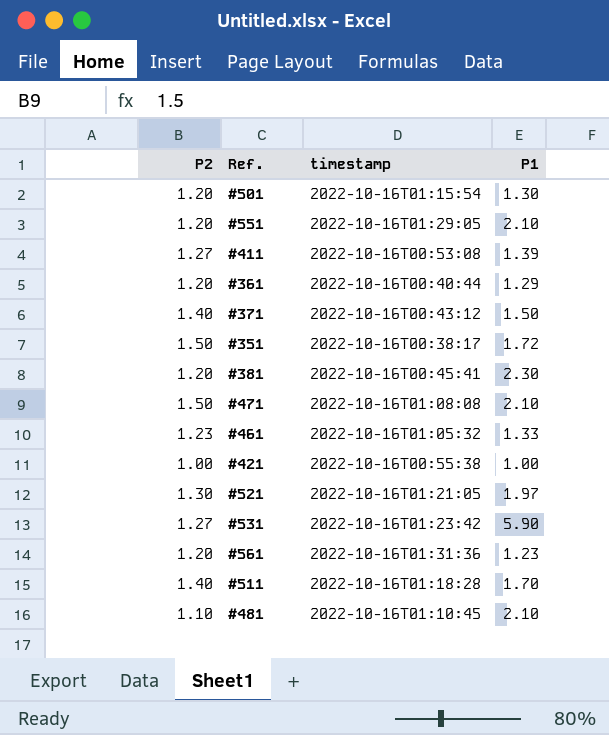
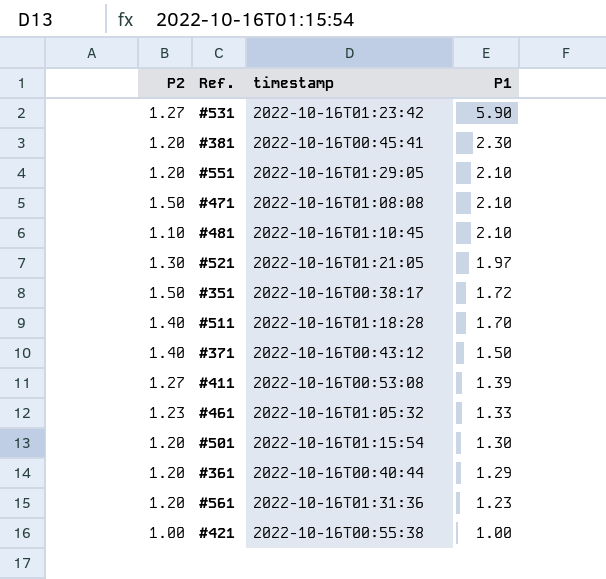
row order: none -> P1 descending

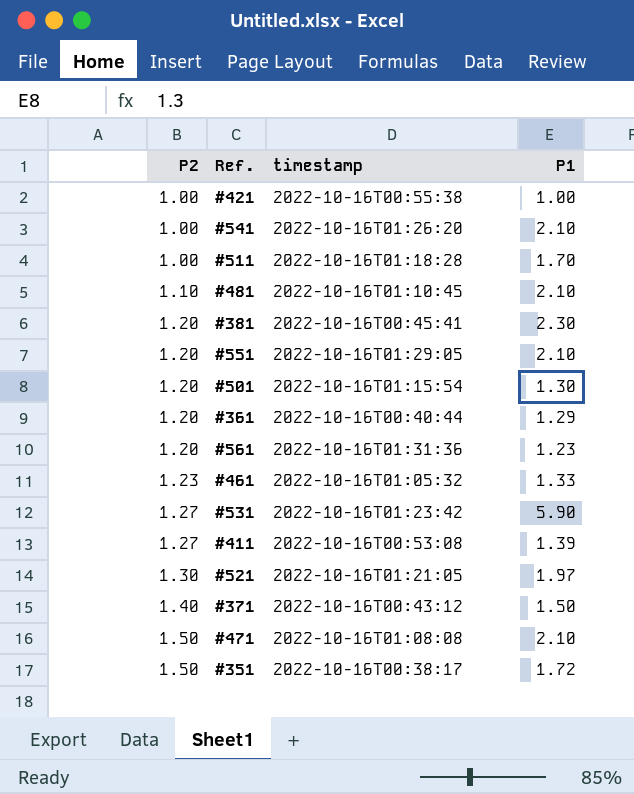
row order: P1 descending -> P2 ascending
row #541: none -> 1.00 | 2022-10-16T01:26:20 | 2.10
#511 | P2: 1.40 -> 1.00

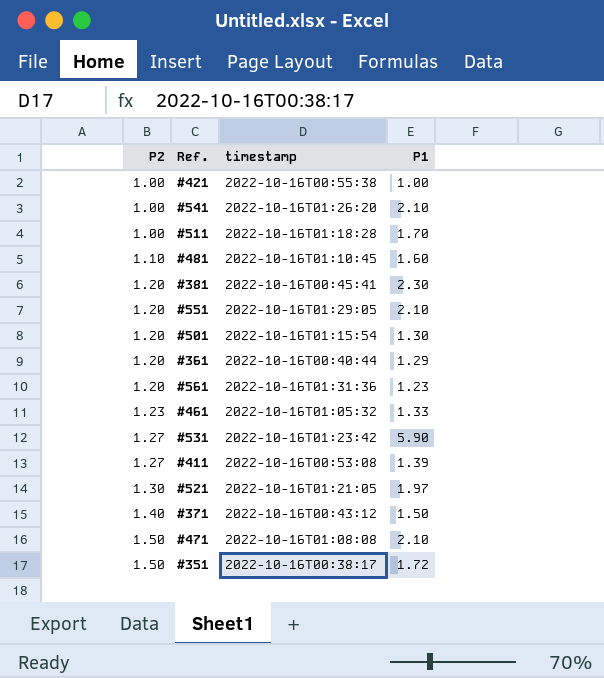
#481 | P1: 2.10 -> 1.60

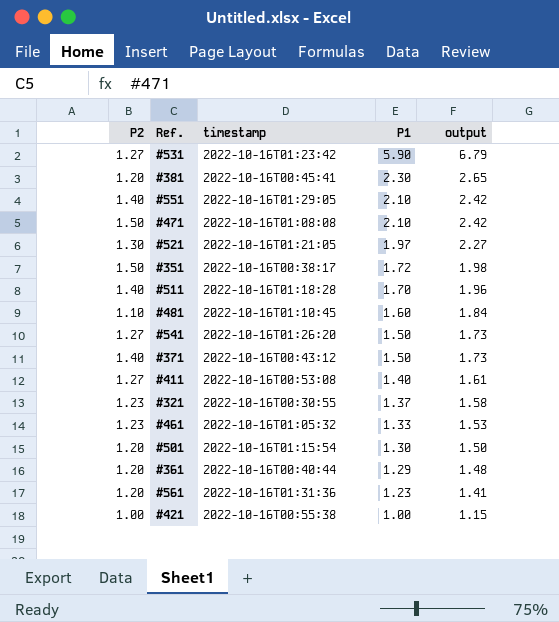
row order: P2 ascending -> P1 descending
column output | formula: none -> [P1] * 1.15
#551 | P2: 1.20 -> 1.40
#511 | P2: 1.00 -> 1.40
#541 | P2: 1.00 -> 1.27
#541 | P1: 2.10 -> 1.50
#411 | P1: 1.39 -> 1.40
row #321: none -> 1.23 | 2022-10-16T00:30:55 | 1.37 | 1.58

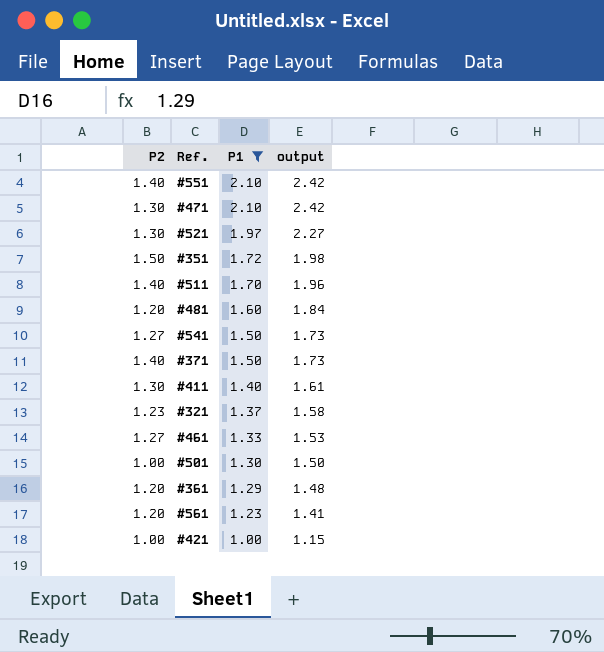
filter: none -> P1 <= 2.10
column timestamp | position: 3 -> none
#471 | P2: 1.50 -> 1.30
#481 | P2: 1.10 -> 1.20
#411 | P2: 1.27 -> 1.30
#461 | P2: 1.23 -> 1.27
#501 | P2: 1.20 -> 1.00

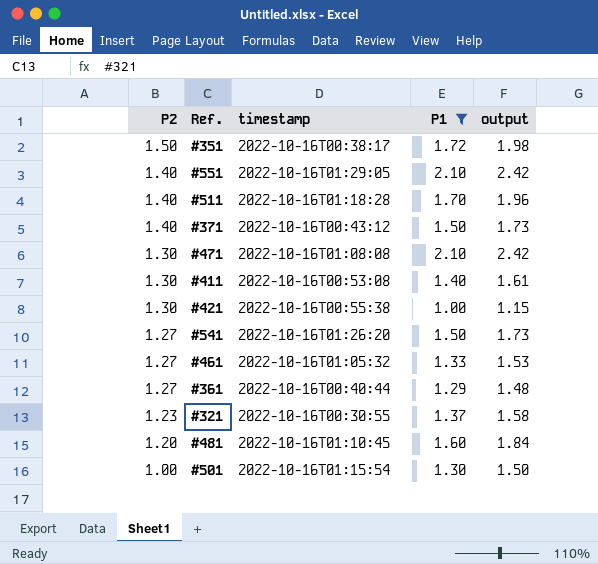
row order: P1 descending -> P2 descending
column timestamp | position: none -> 3
row #521: 1.30 | 1.97 | 2.27 -> none
row #561: 1.20 | 1.23 | 1.41 -> none
#421 | P2: 1.00 -> 1.30
#361 | P2: 1.20 -> 1.27

